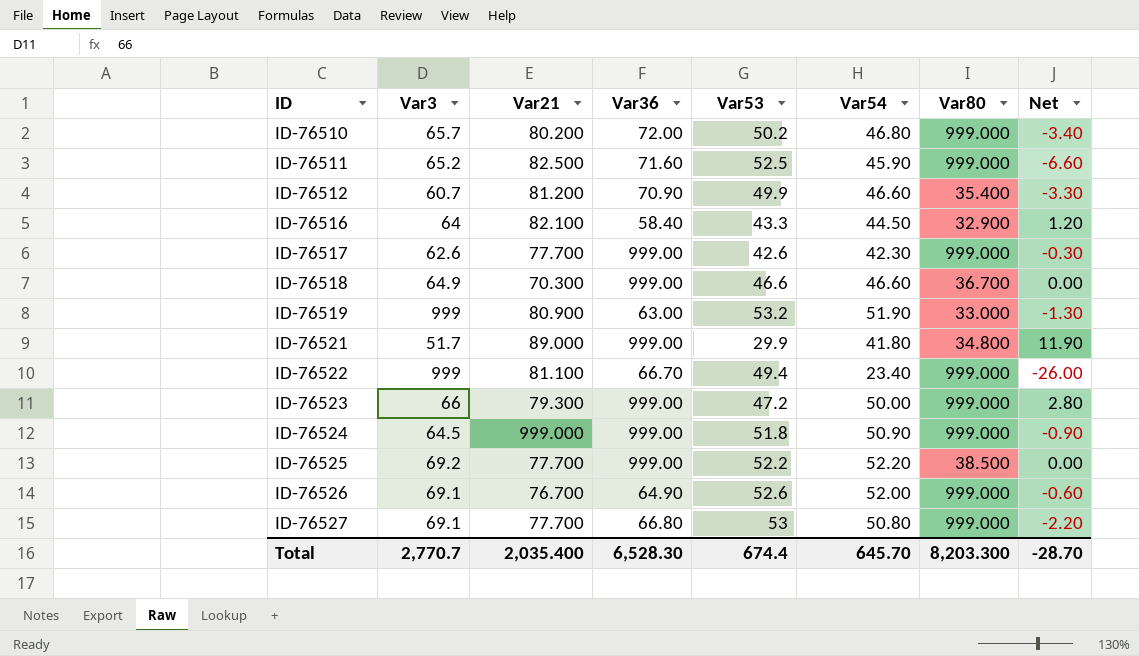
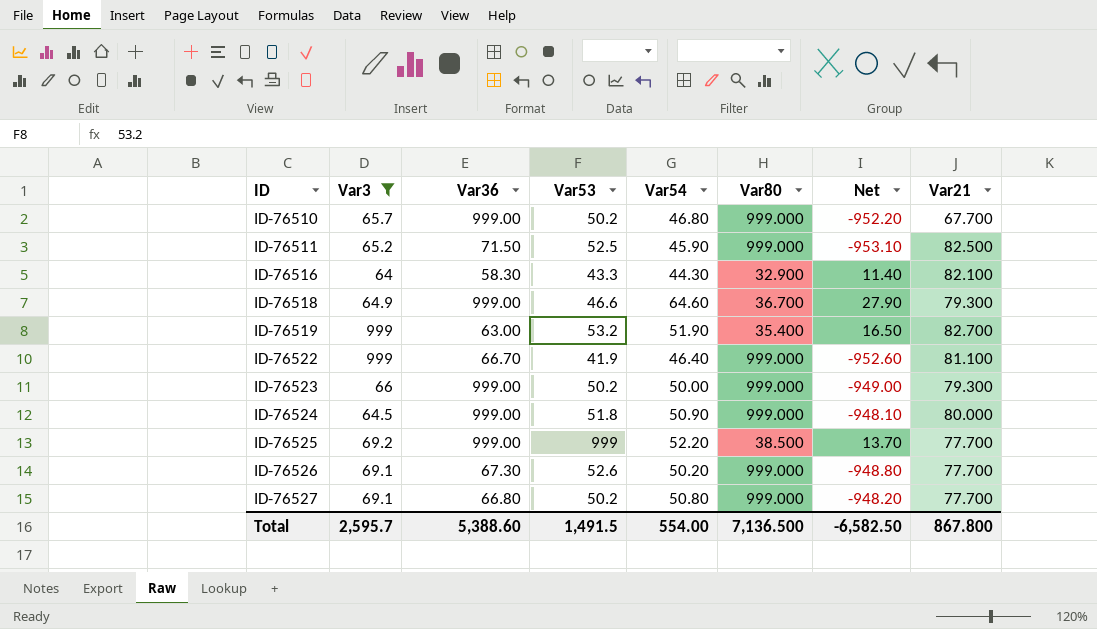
filter: none -> Var3 >= 64
column Net | formula: [Var54] - [Var53] -> [Var54] - [Var80]
column Var21 | position: 3 -> 8
ID-76510 | Var36: 72.00 -> 999.00
ID-76510 | Var21: 80.200 -> 67.700
ID-76511 | Var36: 71.60 -> 71.50
ID-76516 | Var36: 58.40 -> 58.30
ID-76516 | Var54: 44.50 -> 44.30
ID-76518 | Var54: 46.60 -> 64.60
ID-76518 | Var21: 70.300 -> 79.300
ID-76519 | Var80: 33.000 -> 35.400
ID-76519 | Var21: 80.900 -> 82.700
ID-76522 | Var53: 49.4 -> 41.9
ID-76522 | Var54: 23.40 -> 46.40
ID-76523 | Var53: 47.2 -> 50.2
ID-76524 | Var21: 999.000 -> 80.000
ID-76525 | Var53: 52.2 -> 999
ID-76526 | Var36: 64.90 -> 67.30
ID-76526 | Var54: 52.00 -> 50.20
ID-76526 | Var21: 76.700 -> 77.700
ID-76527 | Var53: 53 -> 50.2
Total | Var3: 2,770.7 -> 2,595.7
Total | Var36: 6,528.30 -> 5,388.60
Total | Var53: 674.4 -> 1,491.5
Total | Var54: 645.70 -> 554.00
Total | Var80: 8,203.300 -> 7,136.500
Total | Net: -28.70 -> -6,582.50
Total | Var21: 2,035.400 -> 867.800

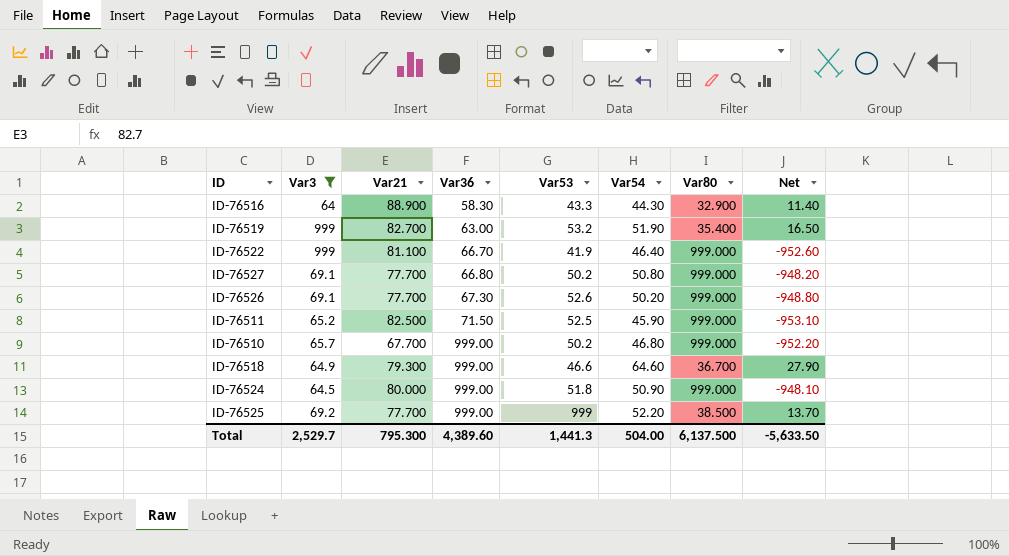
row order: ID ascending -> Var36 ascending
column Var21 | position: 8 -> 3
row ID-76523: 66 | 999.00 | 50.2 | 50.00 | 999.000 | -949.00 | 79.300 -> none
ID-76516 | Var21: 82.100 -> 88.900
Total | Var3: 2,595.7 -> 2,529.7
Total | Var21: 867.800 -> 795.300
Total | Var36: 5,388.60 -> 4,389.60
Total | Var53: 1,491.5 -> 1,441.3
Total | Var54: 554.00 -> 504.00
Total | Var80: 7,136.500 -> 6,137.500
Total | Net: -6,582.50 -> -5,633.50

